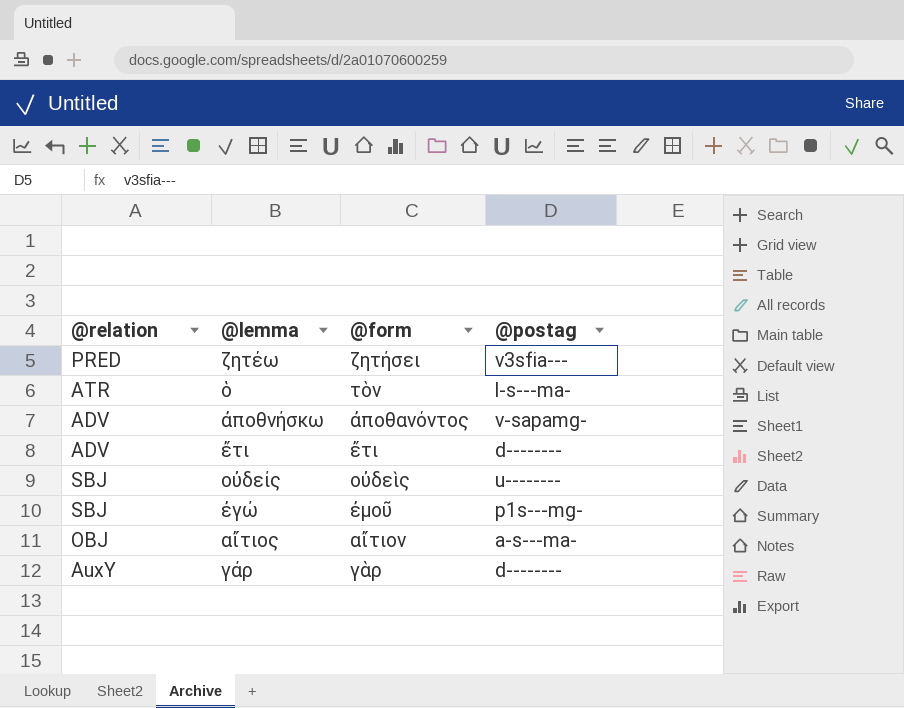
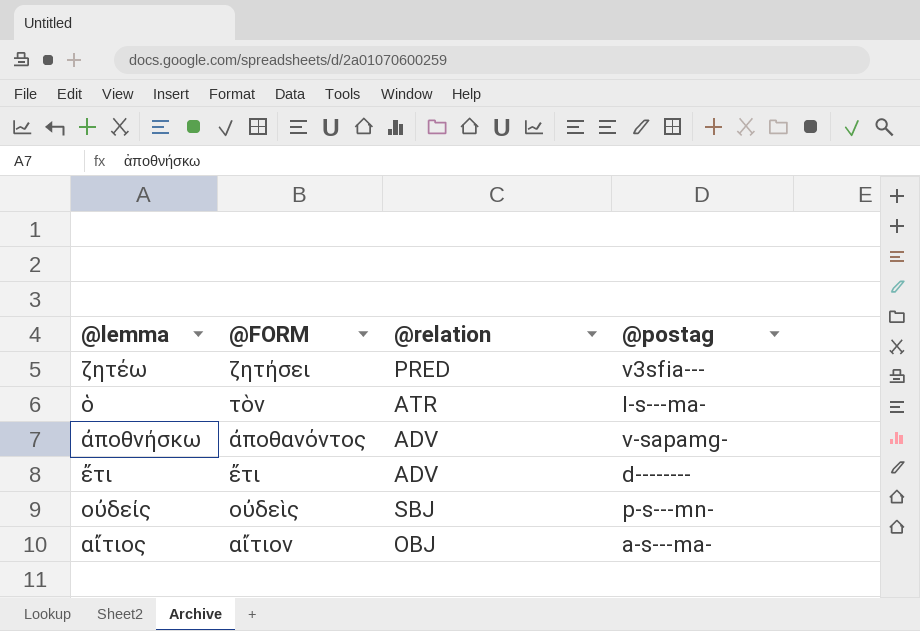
column name: @form -> @FORM
column @relation | position: 1 -> 3
row ἐγώ: SBJ | ἐμοῦ | p1s---mg- -> none
row γάρ: AuxY | γὰρ | d-------- -> none
οὐδείς | @postag: u-------- -> p-s---mn-

